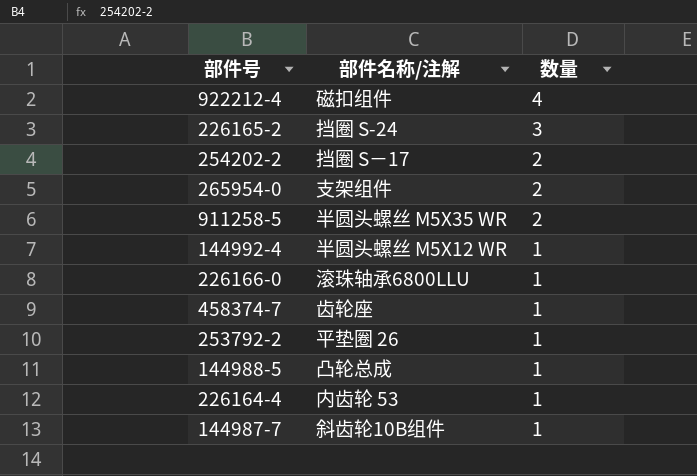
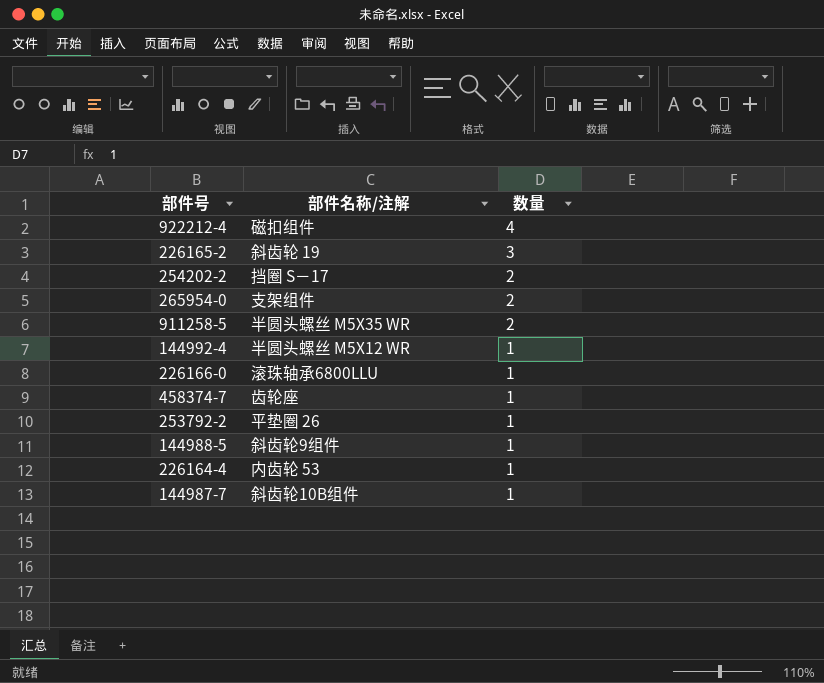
226165-2 | 部件名称/注解: 挡圈 S-24 -> 斜齿轮 19
144988-5 | 部件名称/注解: 凸轮总成 -> 斜齿轮9组件

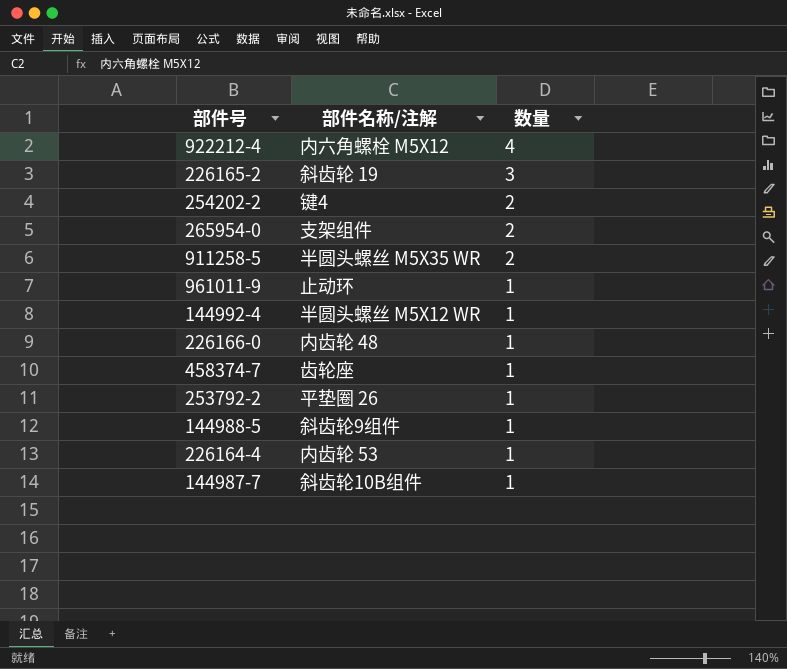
922212-4 | 部件名称/注解: 磁扣组件 -> 内六角螺栓 M5X12
254202-2 | 部件名称/注解: 挡圈 S－17 -> 键4
row 961011-9: none -> 止动环 | 1
226166-0 | 部件名称/注解: 滚珠轴承6800LLU -> 内齿轮 48

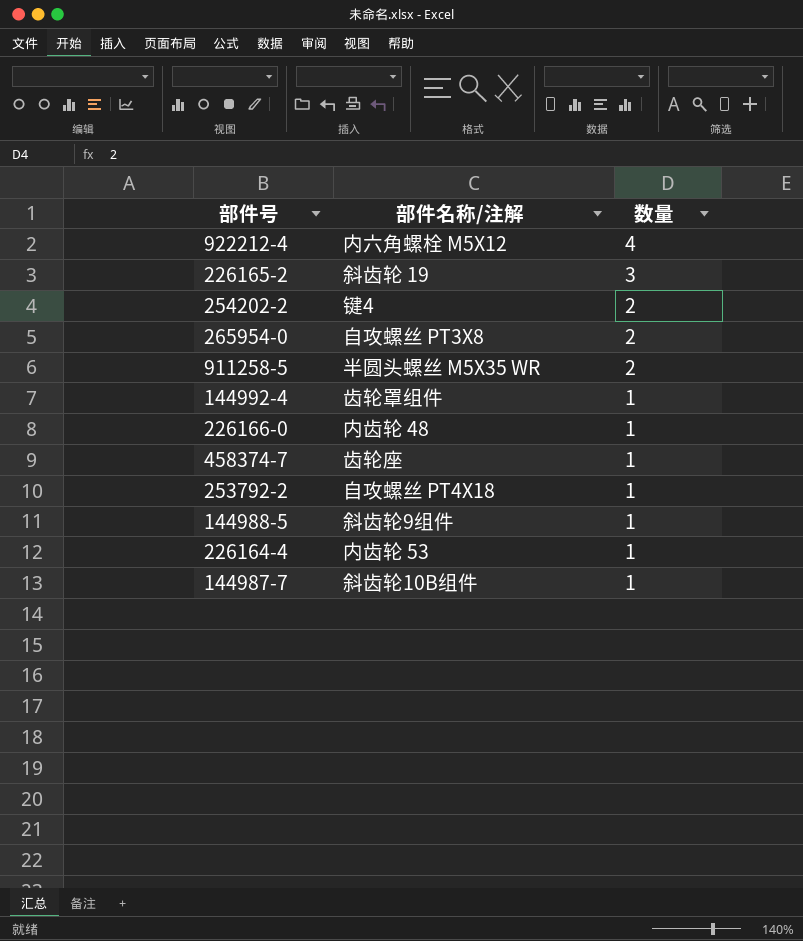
row 961011-9: 止动环 | 1 -> none
265954-0 | 部件名称/注解: 支架组件 -> 自攻螺丝 PT3X8
144992-4 | 部件名称/注解: 半圆头螺丝 M5X12 WR -> 齿轮罩组件
253792-2 | 部件名称/注解: 平垫圈 26 -> 自攻螺丝 PT4X18

